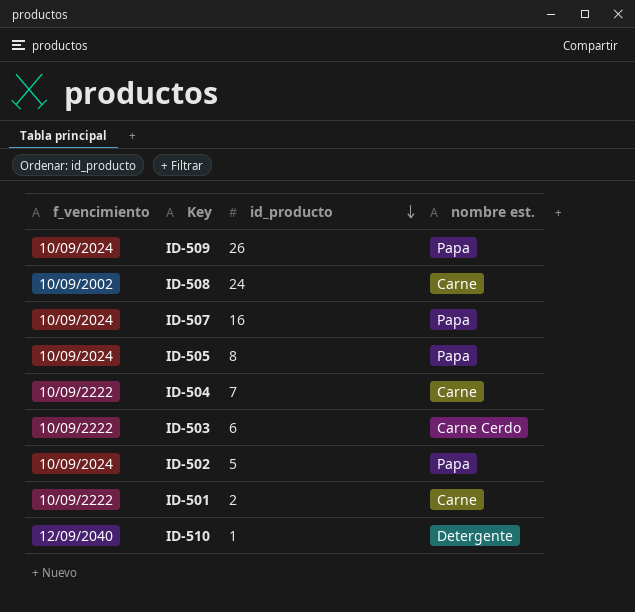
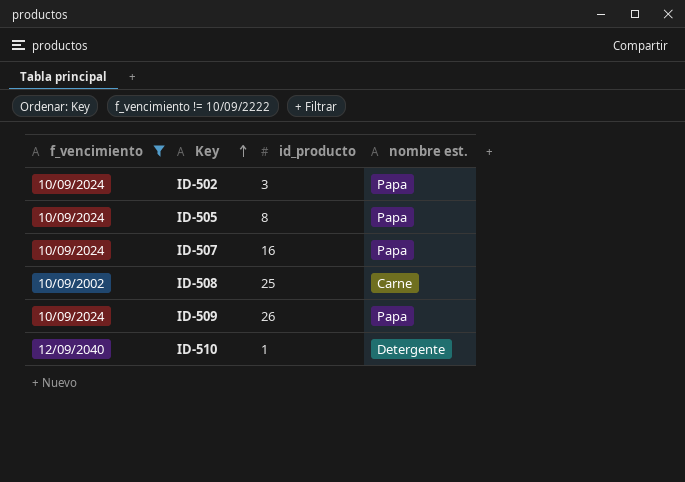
filter: none -> f_vencimiento != 10/09/2222
row order: id_producto descending -> Key ascending
ID-502 | id_producto: 5 -> 3
ID-508 | id_producto: 24 -> 25

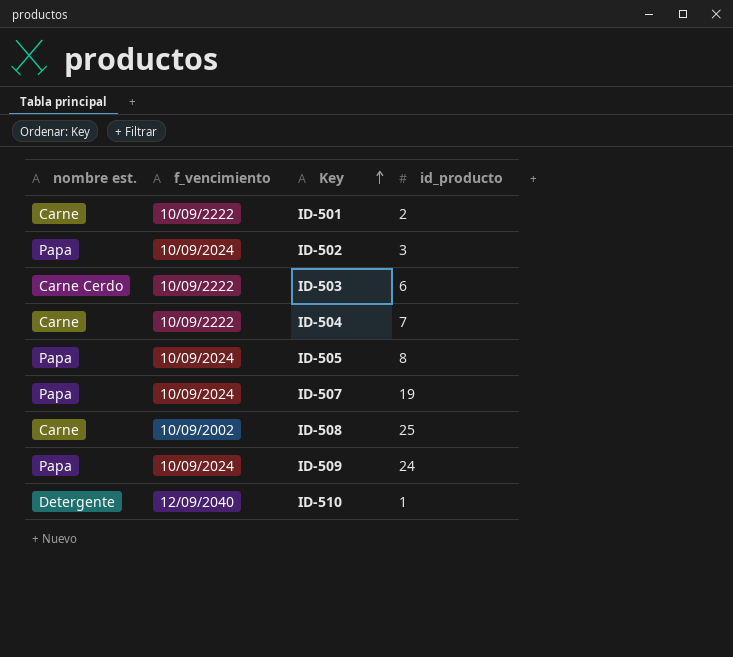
filter: f_vencimiento != 10/09/2222 -> none
column nombre est. | position: 4 -> 1
ID-507 | id_producto: 16 -> 19
ID-509 | id_producto: 26 -> 24

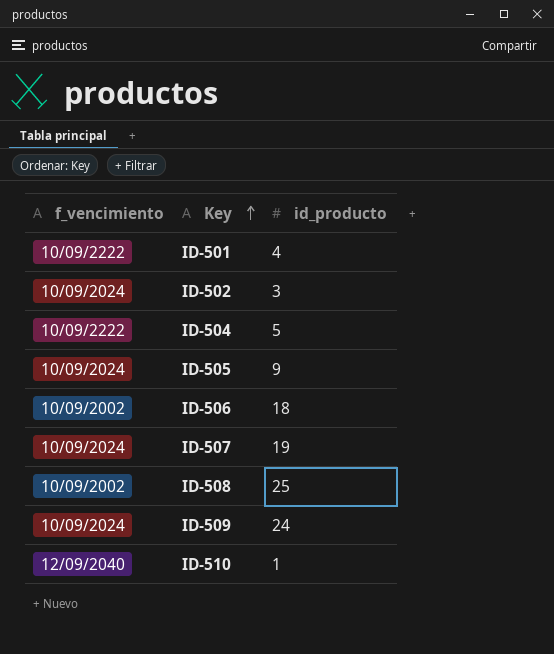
column nombre est. | position: 1 -> none
row ID-503: Carne Cerdo | 10/09/2222 | 6 -> none
ID-501 | id_producto: 2 -> 4
ID-504 | id_producto: 7 -> 5
ID-505 | id_producto: 8 -> 9
row ID-506: none -> 10/09/2002 | 18

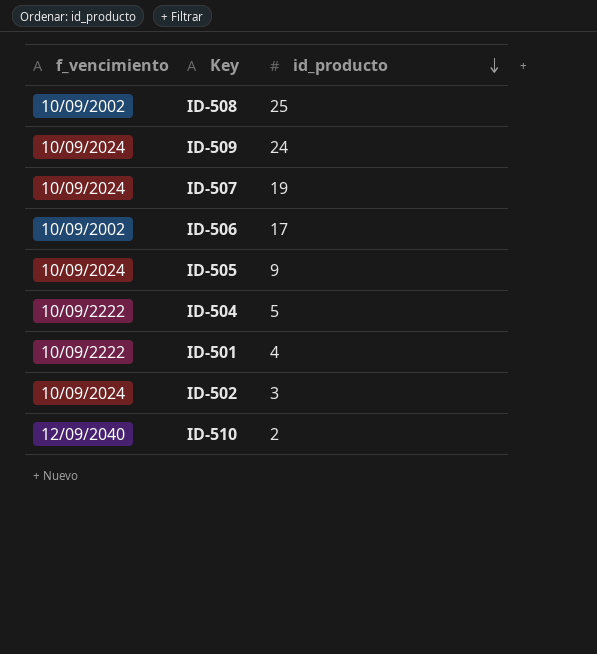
row order: Key ascending -> id_producto descending
ID-506 | id_producto: 18 -> 17
ID-510 | id_producto: 1 -> 2

